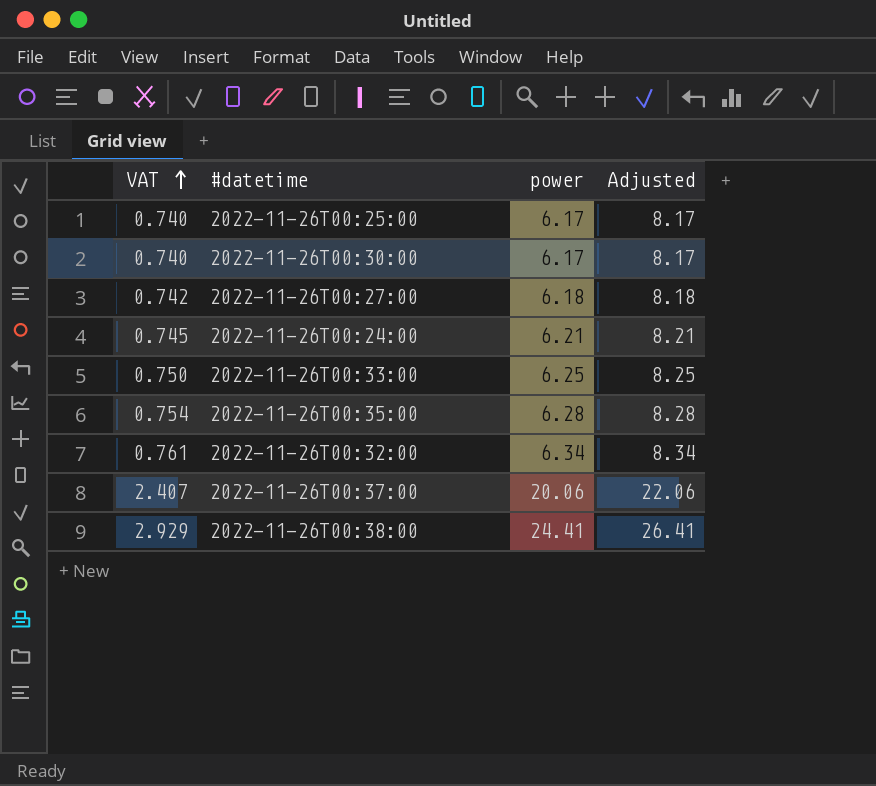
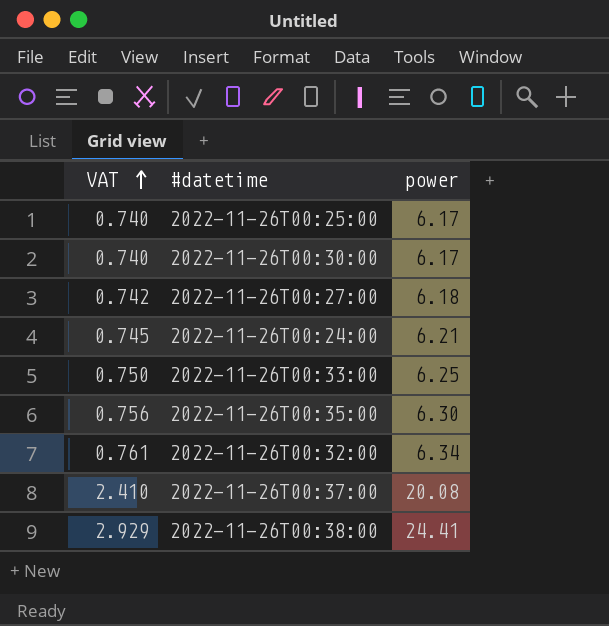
column Adjusted | formula: [power] + 2 -> none
2022-11-26T00:35:00 | VAT: 0.754 -> 0.756
2022-11-26T00:35:00 | power: 6.28 -> 6.30
2022-11-26T00:37:00 | VAT: 2.407 -> 2.410
2022-11-26T00:37:00 | power: 20.06 -> 20.08

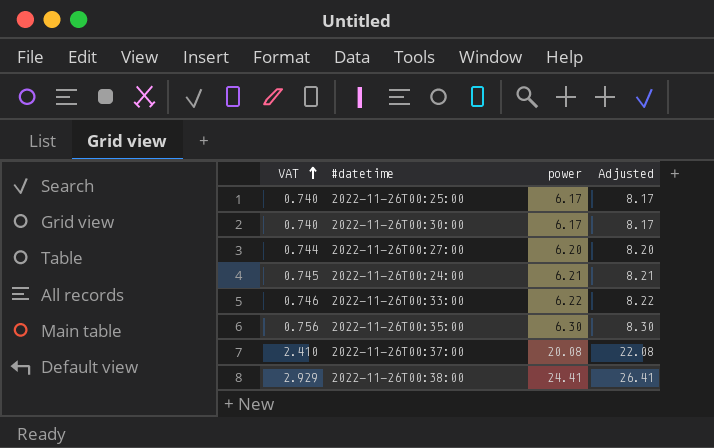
column Adjusted | formula: none -> [power] + 2
row 2022-11-26T00:32:00: 0.761 | 6.34 -> none
2022-11-26T00:27:00 | VAT: 0.742 -> 0.744
2022-11-26T00:27:00 | power: 6.18 -> 6.20
2022-11-26T00:33:00 | VAT: 0.750 -> 0.746
2022-11-26T00:33:00 | power: 6.25 -> 6.22

